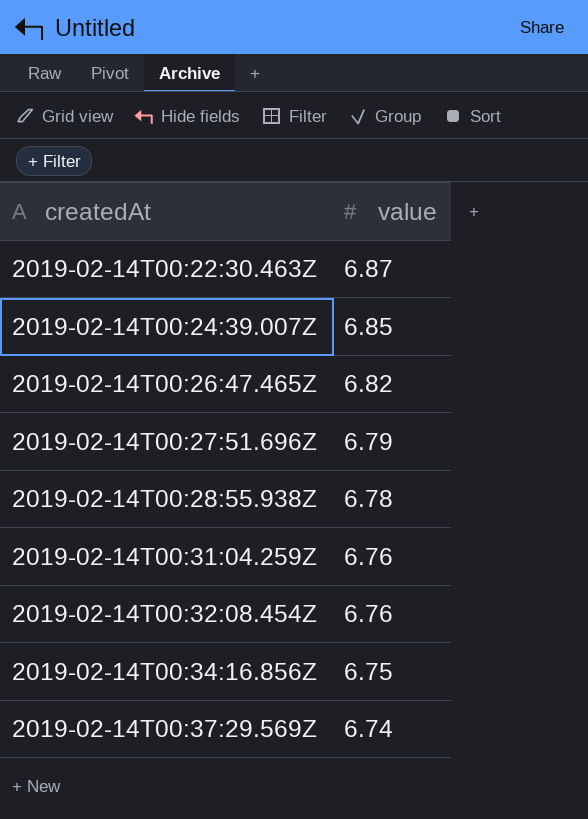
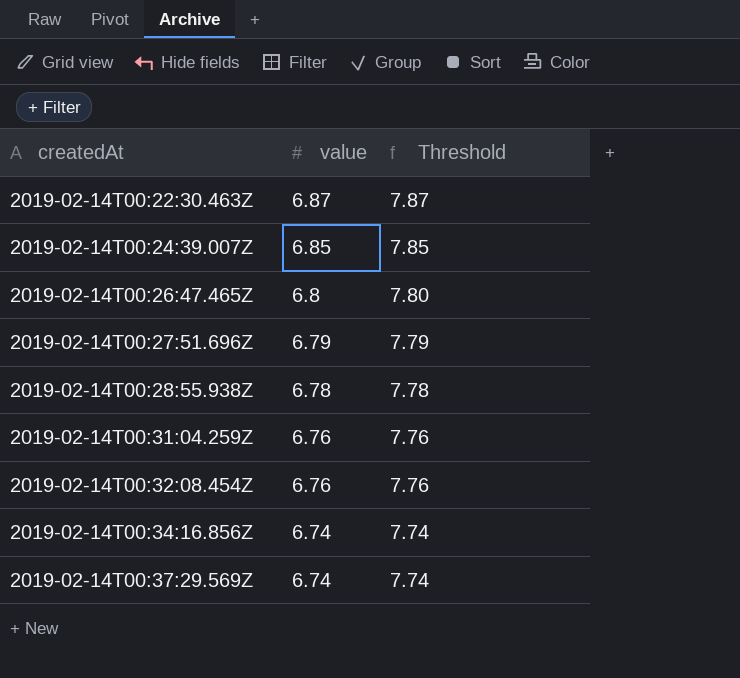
column Threshold | formula: none -> [value] + 1
2019-02-14T00:26:47.465Z | value: 6.82 -> 6.8
2019-02-14T00:34:16.856Z | value: 6.75 -> 6.74

